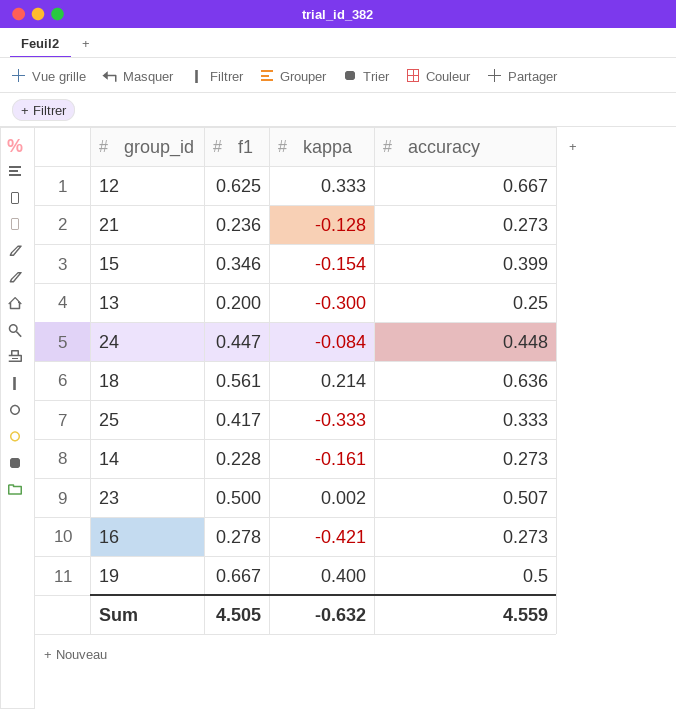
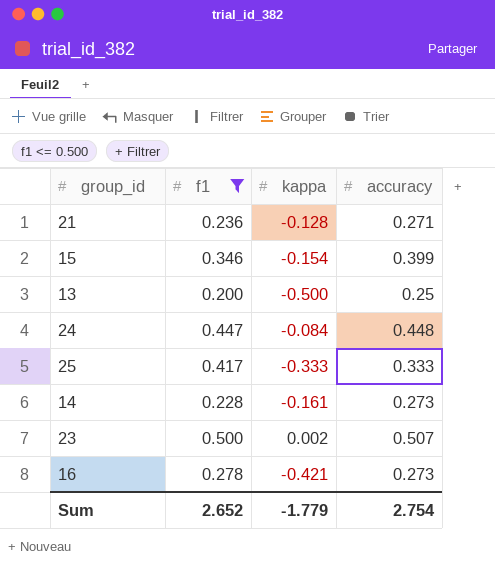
filter: none -> f1 <= 0.500
21 | accuracy: 0.273 -> 0.271
13 | kappa: -0.300 -> -0.500
Sum | f1: 4.505 -> 2.652
Sum | kappa: -0.632 -> -1.779
Sum | accuracy: 4.559 -> 2.754

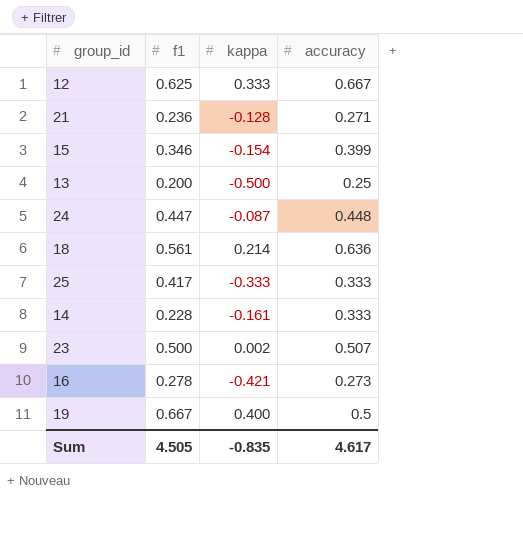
filter: f1 <= 0.500 -> none
24 | kappa: -0.084 -> -0.087
14 | accuracy: 0.273 -> 0.333
Sum | f1: 2.652 -> 4.505
Sum | kappa: -1.779 -> -0.835
Sum | accuracy: 2.754 -> 4.617

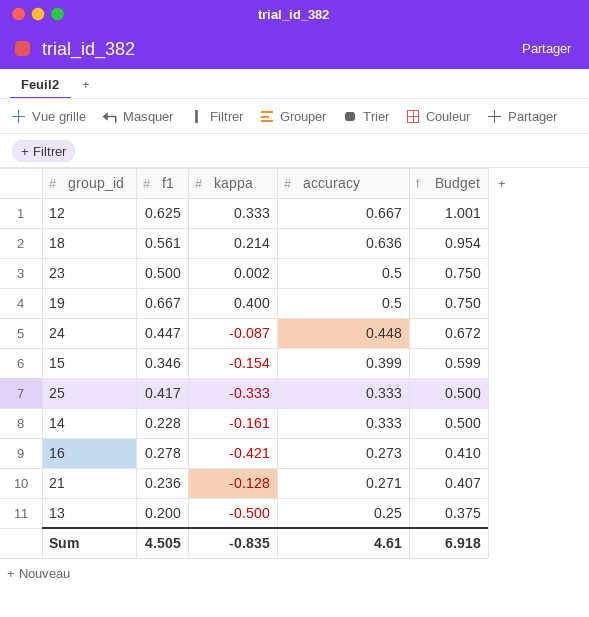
row order: none -> accuracy descending
column Budget | formula: none -> [accuracy] * 1.5
23 | accuracy: 0.507 -> 0.5
Sum | accuracy: 4.617 -> 4.61

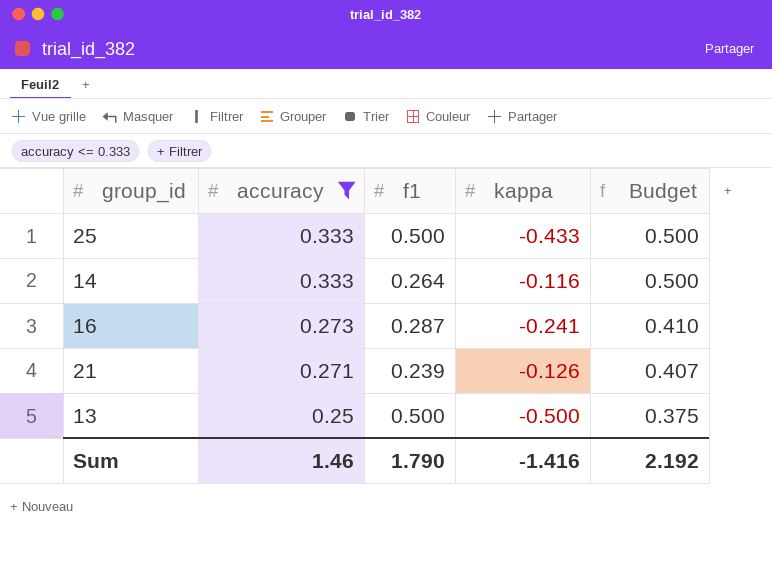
filter: none -> accuracy <= 0.333
column accuracy | position: 4 -> 2
25 | f1: 0.417 -> 0.500
25 | kappa: -0.333 -> -0.433
14 | f1: 0.228 -> 0.264
14 | kappa: -0.161 -> -0.116
16 | f1: 0.278 -> 0.287
16 | kappa: -0.421 -> -0.241
21 | f1: 0.236 -> 0.239
21 | kappa: -0.128 -> -0.126
13 | f1: 0.200 -> 0.500
Sum | accuracy: 4.61 -> 1.46
Sum | f1: 4.505 -> 1.790
Sum | kappa: -0.835 -> -1.416
Sum | Budget: 6.918 -> 2.192

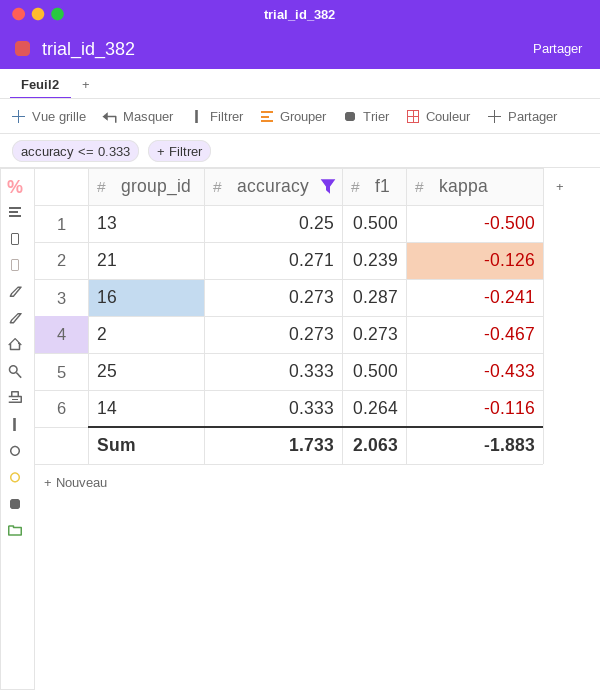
row order: accuracy descending -> accuracy ascending
column Budget | formula: [accuracy] * 1.5 -> none
row 2: none -> 0.273 | 0.273 | -0.467
Sum | accuracy: 1.46 -> 1.733
Sum | f1: 1.790 -> 2.063
Sum | kappa: -1.416 -> -1.883

